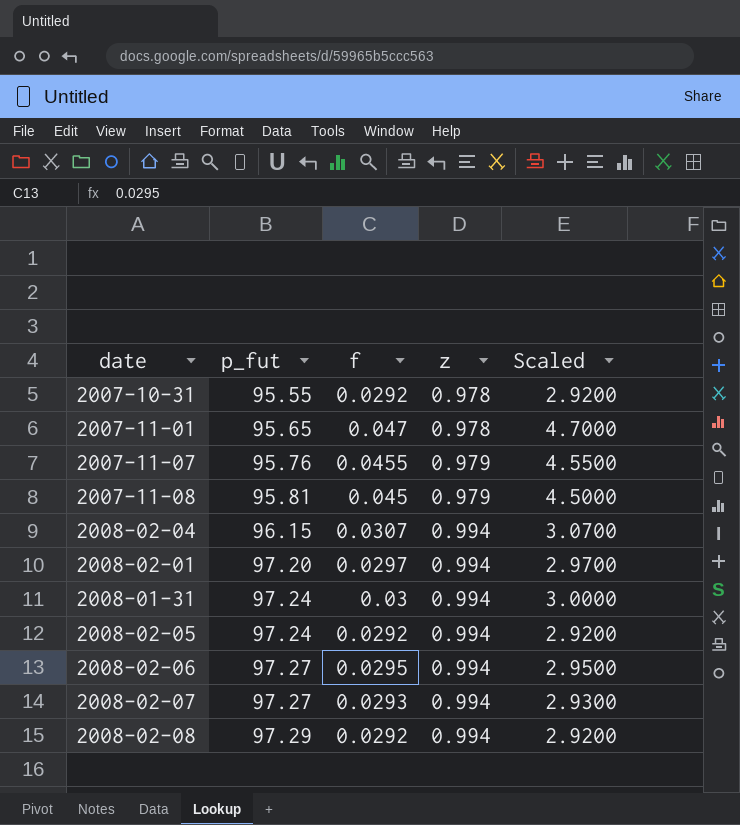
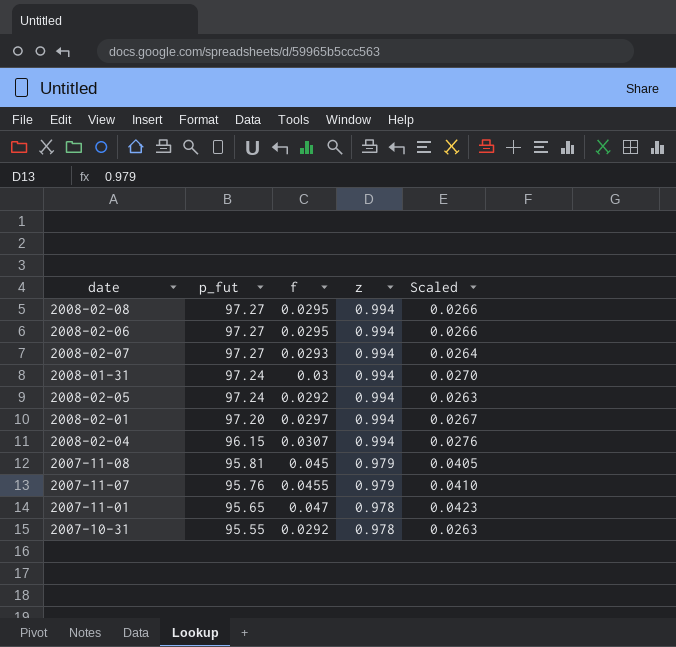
row order: p_fut ascending -> p_fut descending
column Scaled | formula: [f] * 100 -> [f] * 0.9
2008-02-08 | p_fut: 97.29 -> 97.27
2008-02-08 | f: 0.0292 -> 0.0295

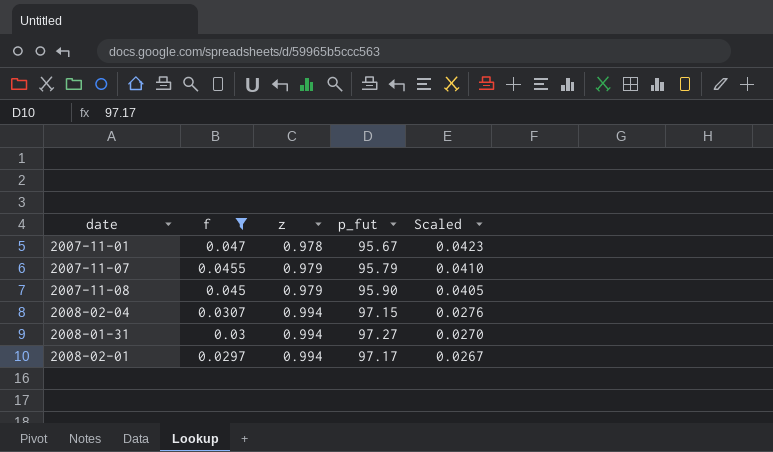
filter: none -> f >= 0.0297
row order: p_fut descending -> f descending
column p_fut | position: 2 -> 4
2007-11-01 | p_fut: 95.65 -> 95.67
2007-11-07 | p_fut: 95.76 -> 95.79
2007-11-08 | p_fut: 95.81 -> 95.90
2008-02-04 | p_fut: 96.15 -> 97.15
2008-01-31 | p_fut: 97.24 -> 97.27
2008-02-01 | p_fut: 97.20 -> 97.17

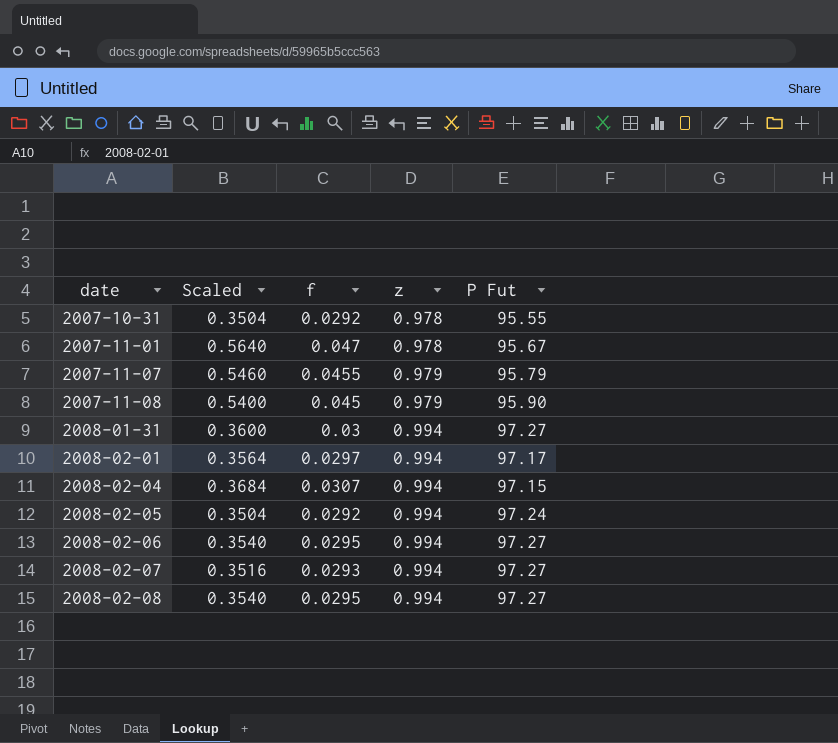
filter: f >= 0.0297 -> none
row order: f descending -> date ascending
column Scaled | formula: [f] * 0.9 -> [f] * 12
column Scaled | position: 5 -> 2
column name: p_fut -> P Fut

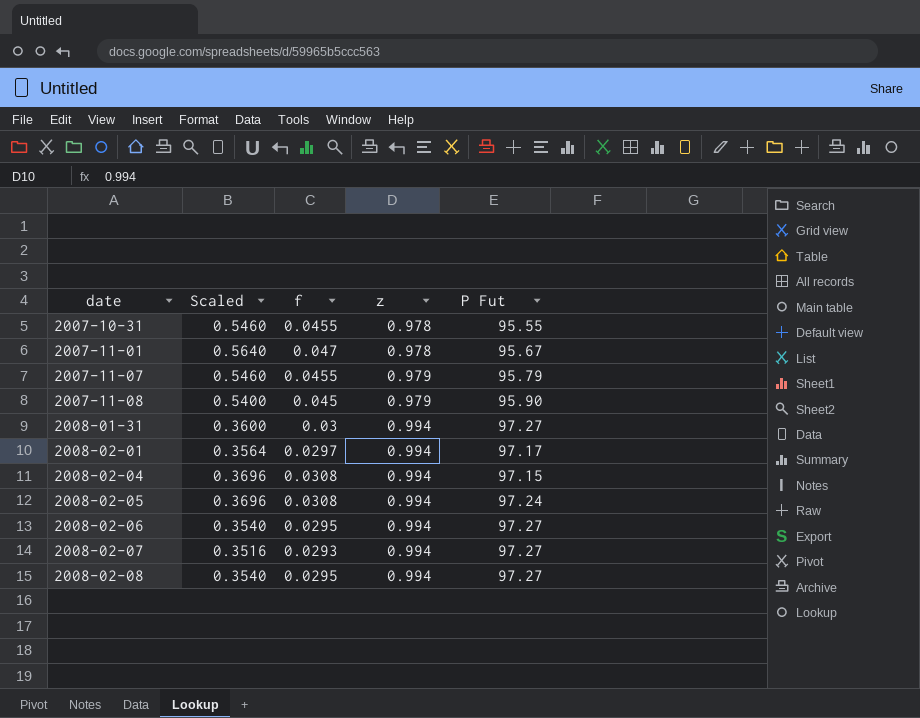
2007-10-31 | Scaled: 0.3504 -> 0.5460
2007-10-31 | f: 0.0292 -> 0.0455
2008-02-04 | Scaled: 0.3684 -> 0.3696
2008-02-04 | f: 0.0307 -> 0.0308
2008-02-05 | Scaled: 0.3504 -> 0.3696
2008-02-05 | f: 0.0292 -> 0.0308

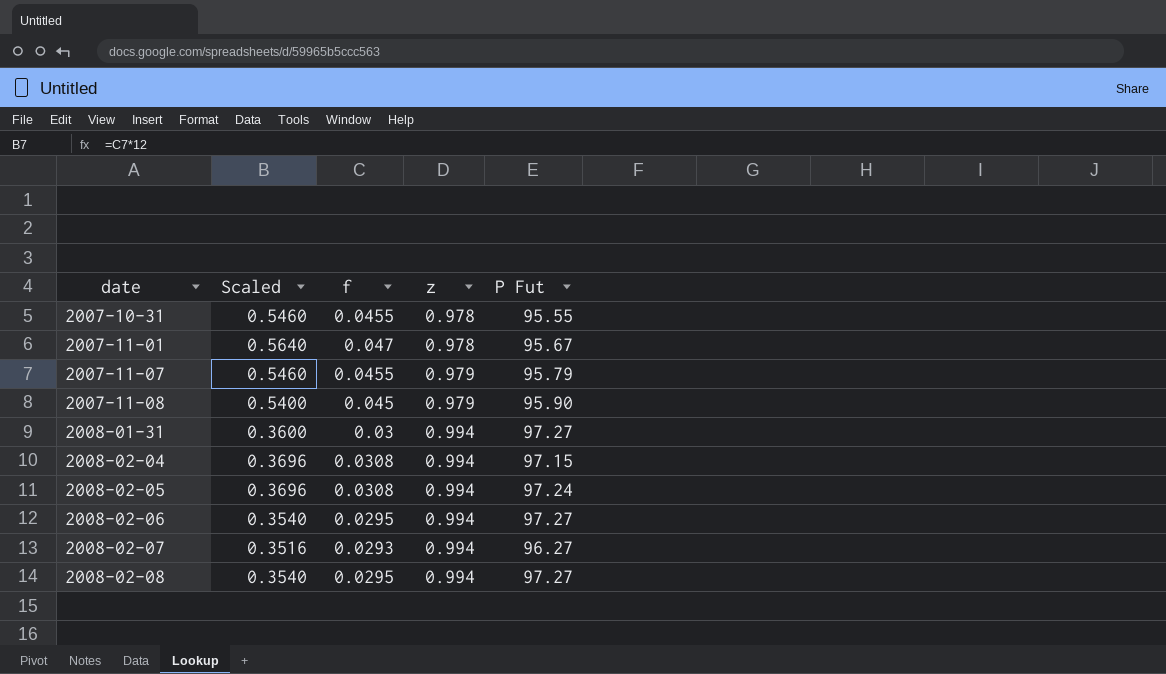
row 2008-02-01: 0.3564 | 0.0297 | 0.994 | 97.17 -> none
2008-02-07 | P Fut: 97.27 -> 96.27

